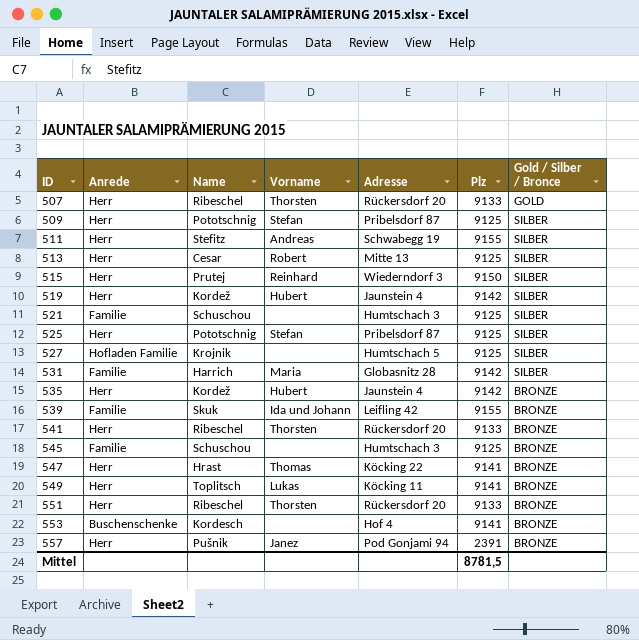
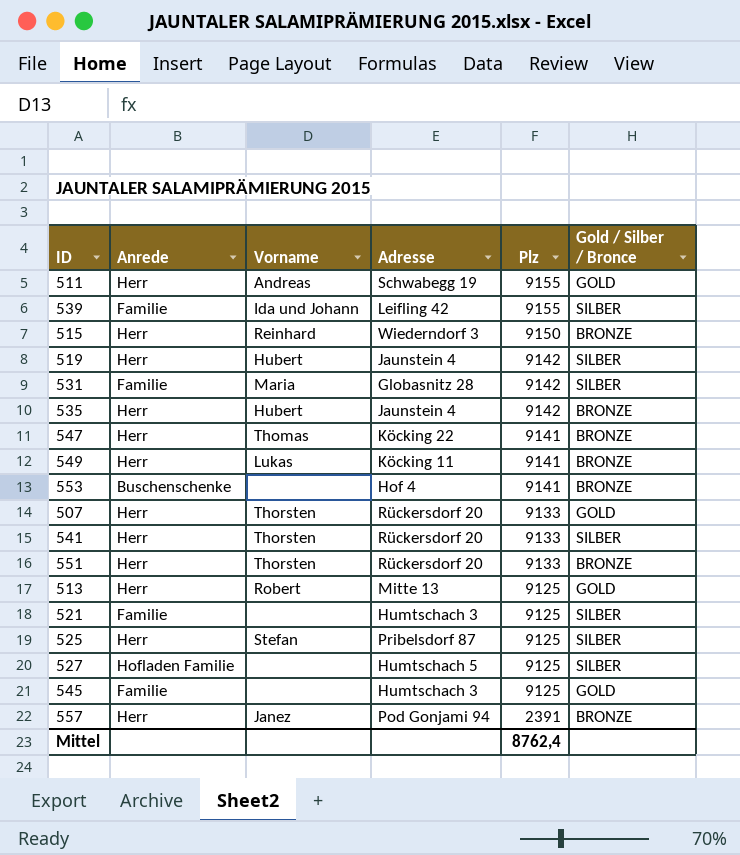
row order: ID ascending -> Plz descending
column Name | position: 3 -> none
row 509: Herr | Pototschnig | Stefan | Pribelsdorf 87 | 9125 | SILBER -> none
511 | Gold / Silber / Bronce: SILBER -> GOLD
539 | Gold / Silber / Bronce: BRONZE -> SILBER
515 | Gold / Silber / Bronce: SILBER -> BRONZE
541 | Gold / Silber / Bronce: BRONZE -> SILBER
513 | Gold / Silber / Bronce: SILBER -> GOLD
545 | Gold / Silber / Bronce: BRONZE -> GOLD
Mittel | Plz: 8781,5 -> 8762,4

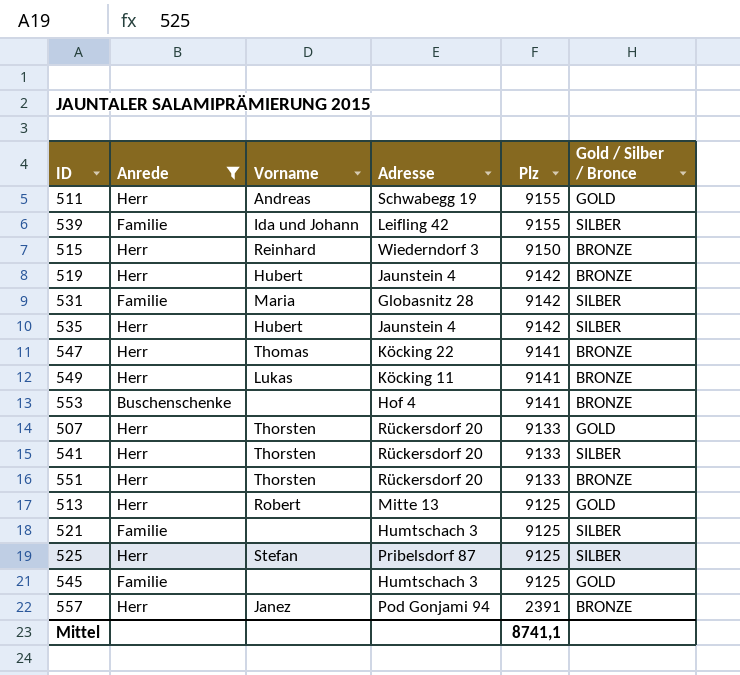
filter: none -> Anrede != Hofladen Familie
519 | Gold / Silber / Bronce: SILBER -> BRONZE
535 | Gold / Silber / Bronce: BRONZE -> SILBER
Mittel | Plz: 8762,4 -> 8741,1

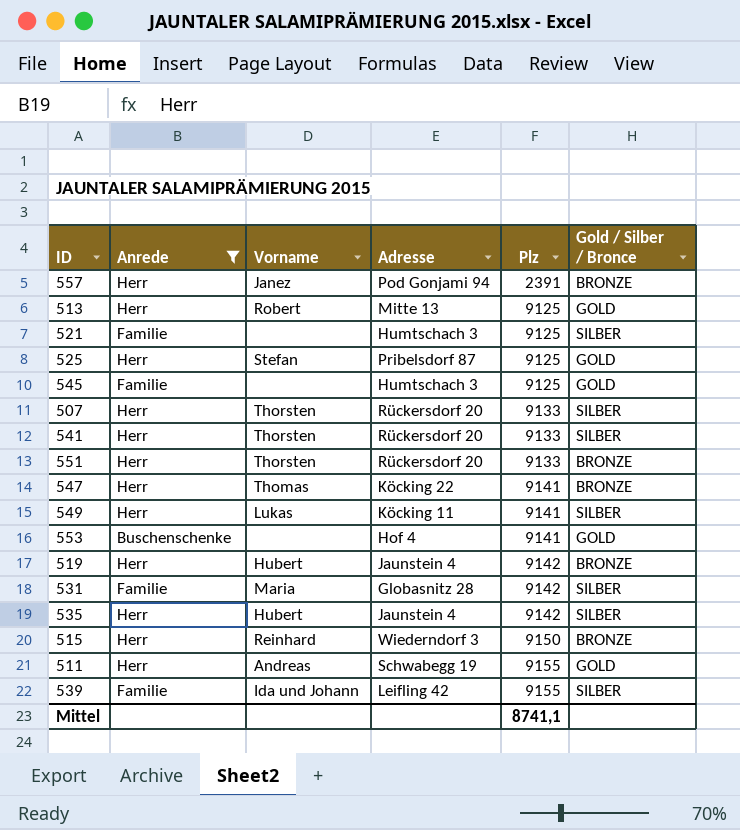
row order: Plz descending -> Plz ascending
525 | Gold / Silber / Bronce: SILBER -> GOLD
507 | Gold / Silber / Bronce: GOLD -> SILBER
549 | Gold / Silber / Bronce: BRONZE -> SILBER
553 | Gold / Silber / Bronce: BRONZE -> GOLD

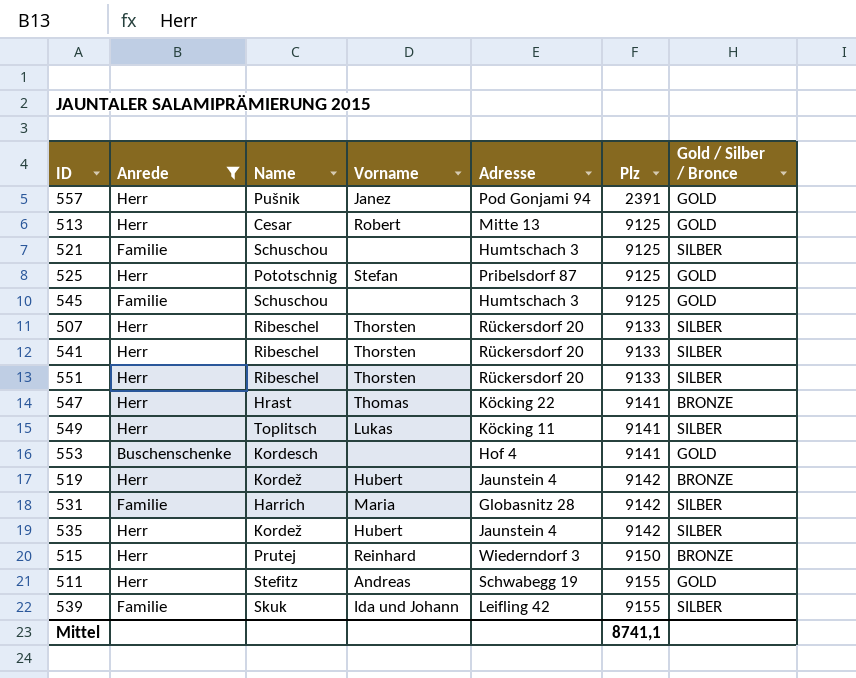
column Name | position: none -> 3
557 | Gold / Silber / Bronce: BRONZE -> GOLD
551 | Gold / Silber / Bronce: BRONZE -> SILBER

